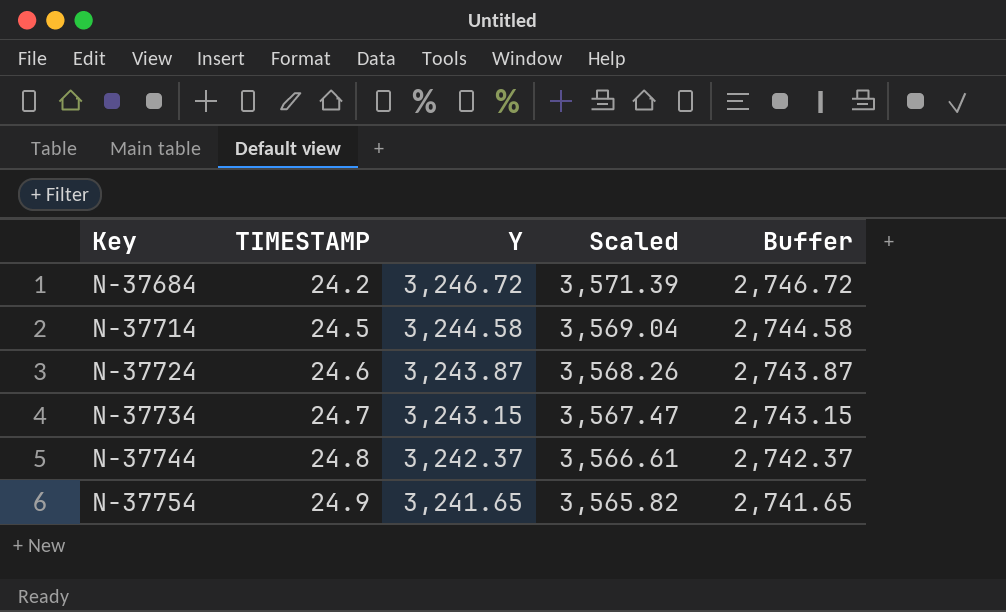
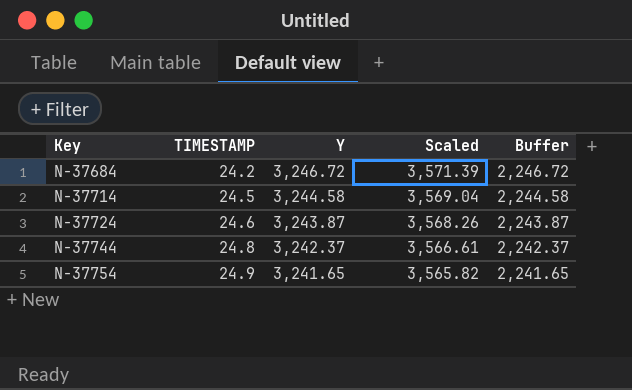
column Buffer | formula: [Y] - 500 -> [Y] - 1000
row N-37734: 24.7 | 3,243.15 | 3,567.47 | 2,743.15 -> none

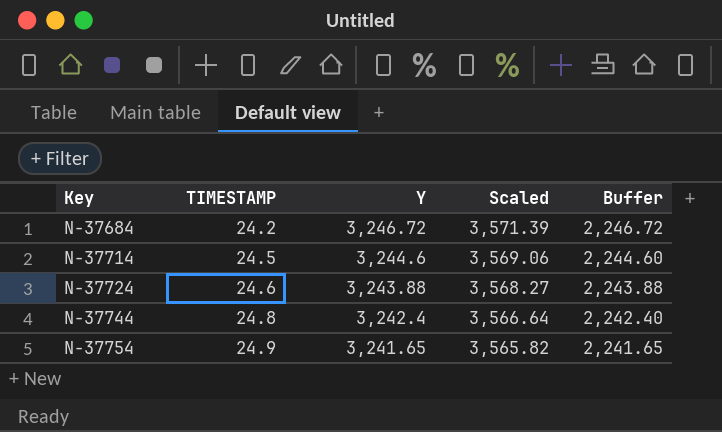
N-37714 | Y: 3,244.58 -> 3,244.6
N-37714 | Scaled: 3,569.04 -> 3,569.06
N-37714 | Buffer: 2,244.58 -> 2,244.60
N-37724 | Y: 3,243.87 -> 3,243.88
N-37724 | Scaled: 3,568.26 -> 3,568.27
N-37724 | Buffer: 2,243.87 -> 2,243.88
N-37744 | Y: 3,242.37 -> 3,242.4
N-37744 | Scaled: 3,566.61 -> 3,566.64
N-37744 | Buffer: 2,242.37 -> 2,242.40

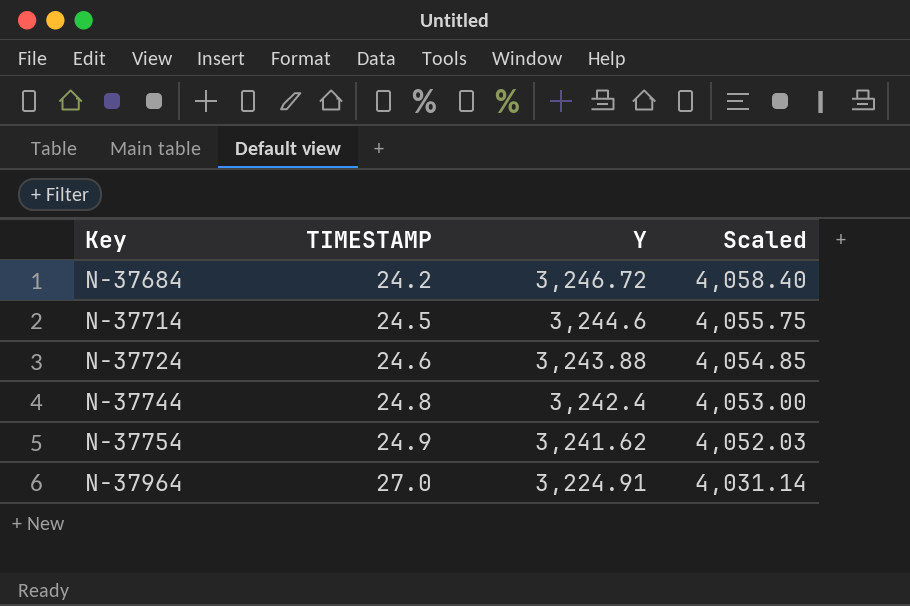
column Buffer | formula: [Y] - 1000 -> none
column Scaled | formula: [Y] * 1.1 -> [Y] * 1.25
N-37754 | Y: 3,241.65 -> 3,241.62
row N-37964: none -> 27.0 | 3,224.91 | 4,031.14

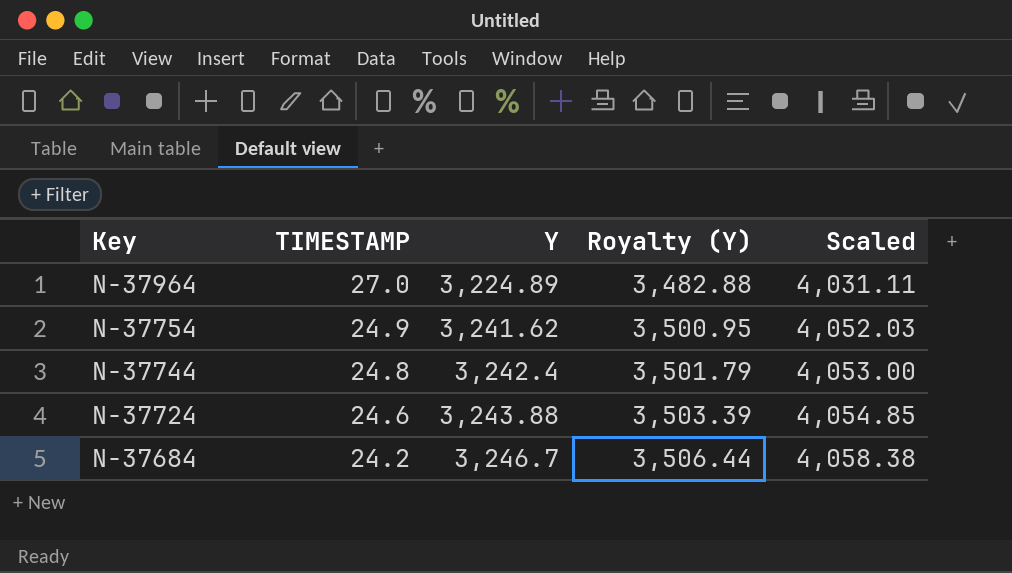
row order: Key ascending -> Key descending
column Royalty (Y) | formula: none -> [Y] * 1.08
row N-37714: 24.5 | 3,244.6 | 4,055.75 -> none
N-37964 | Y: 3,224.91 -> 3,224.89
N-37964 | Scaled: 4,031.14 -> 4,031.11
N-37684 | Y: 3,246.72 -> 3,246.7
N-37684 | Scaled: 4,058.40 -> 4,058.38

